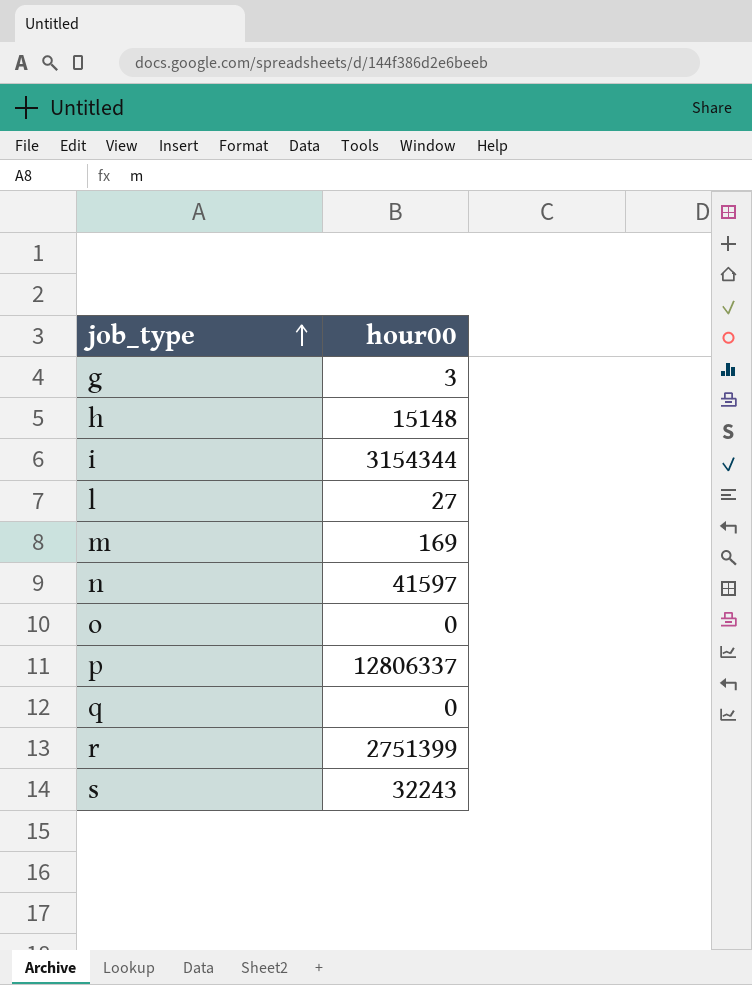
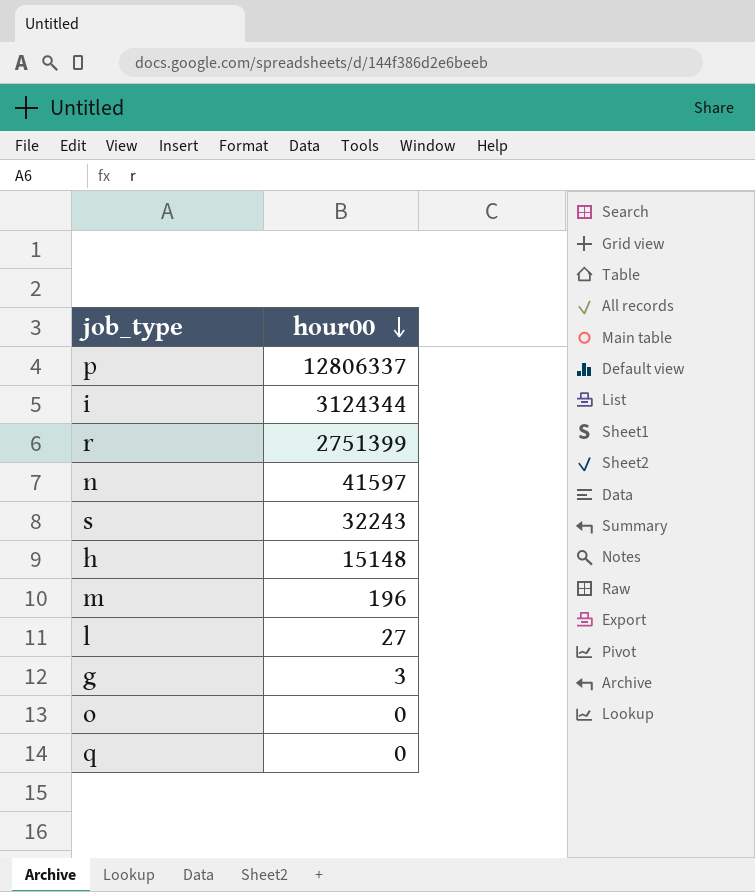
row order: job_type ascending -> hour00 descending
i | hour00: 3154344 -> 3124344
m | hour00: 169 -> 196

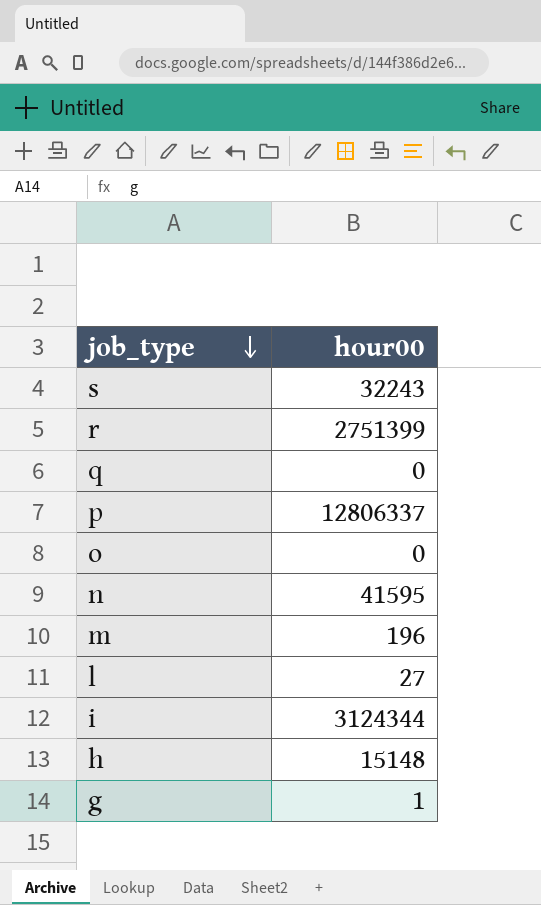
row order: hour00 descending -> job_type descending
n | hour00: 41597 -> 41595
g | hour00: 3 -> 1

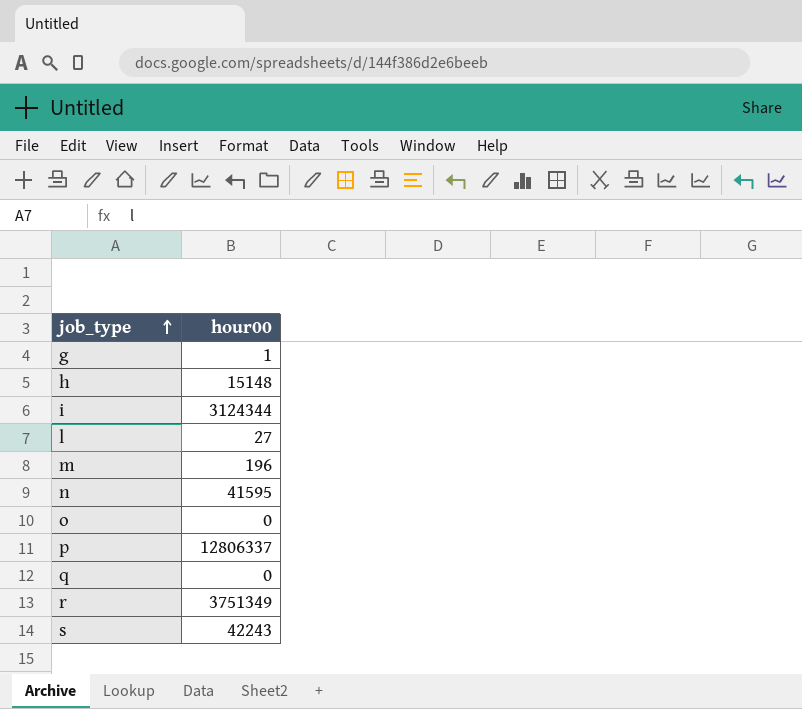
row order: job_type descending -> job_type ascending
r | hour00: 2751399 -> 3751349
s | hour00: 32243 -> 42243

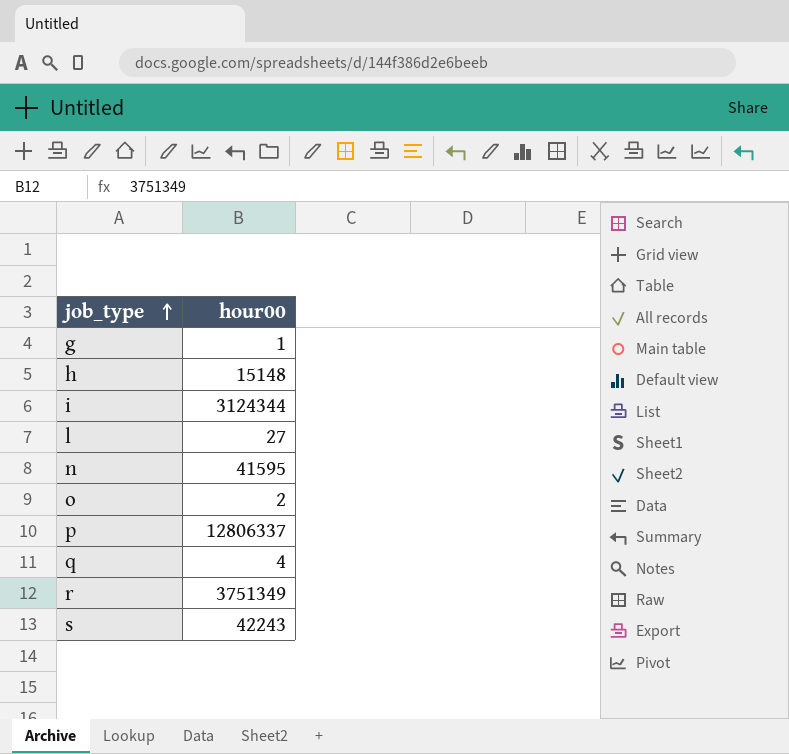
row m: 196 -> none
o | hour00: 0 -> 2
q | hour00: 0 -> 4

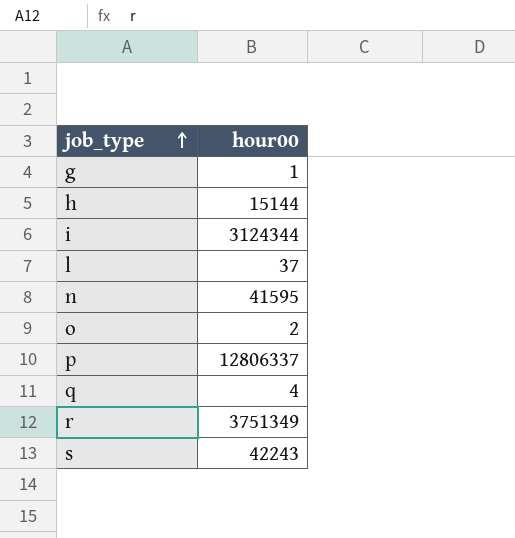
h | hour00: 15148 -> 15144
l | hour00: 27 -> 37

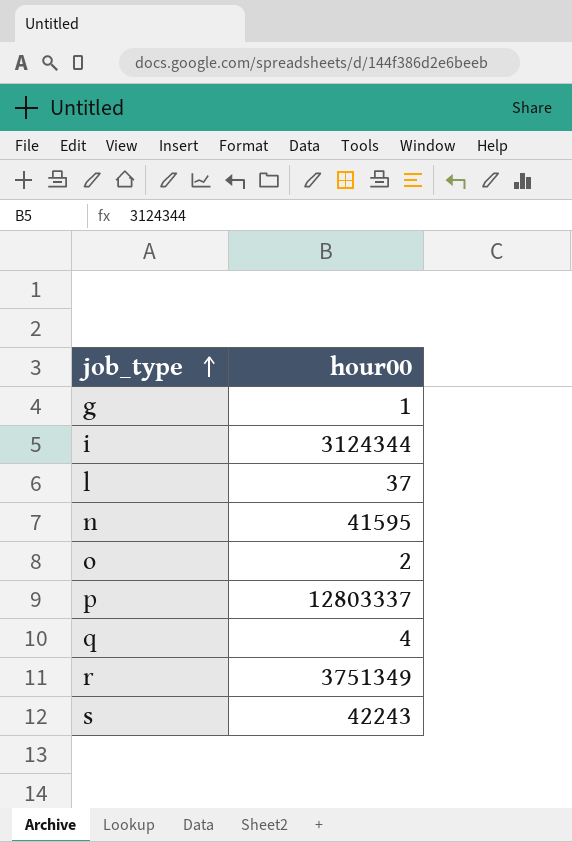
row h: 15144 -> none
p | hour00: 12806337 -> 12803337

